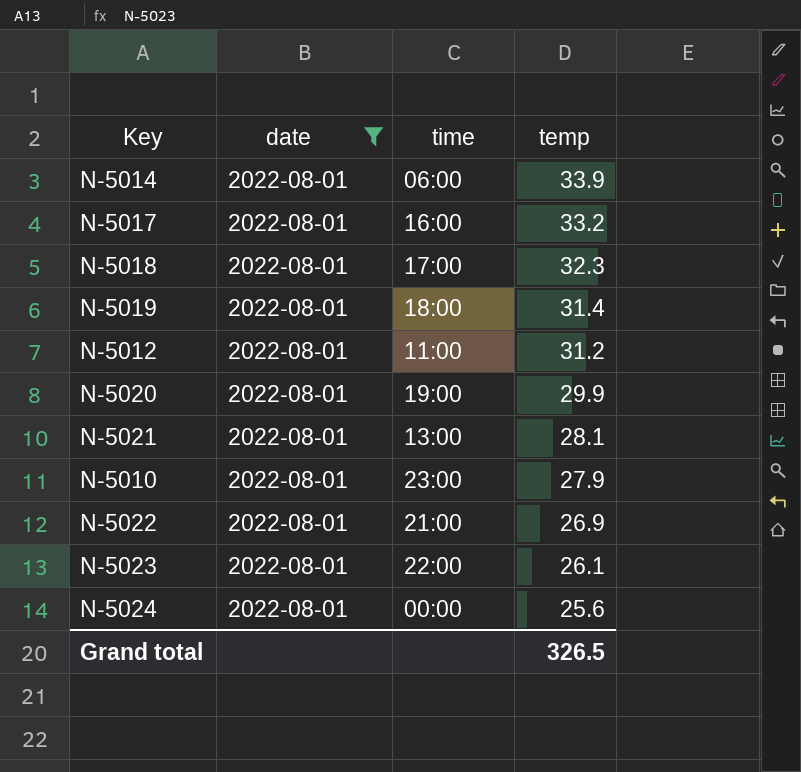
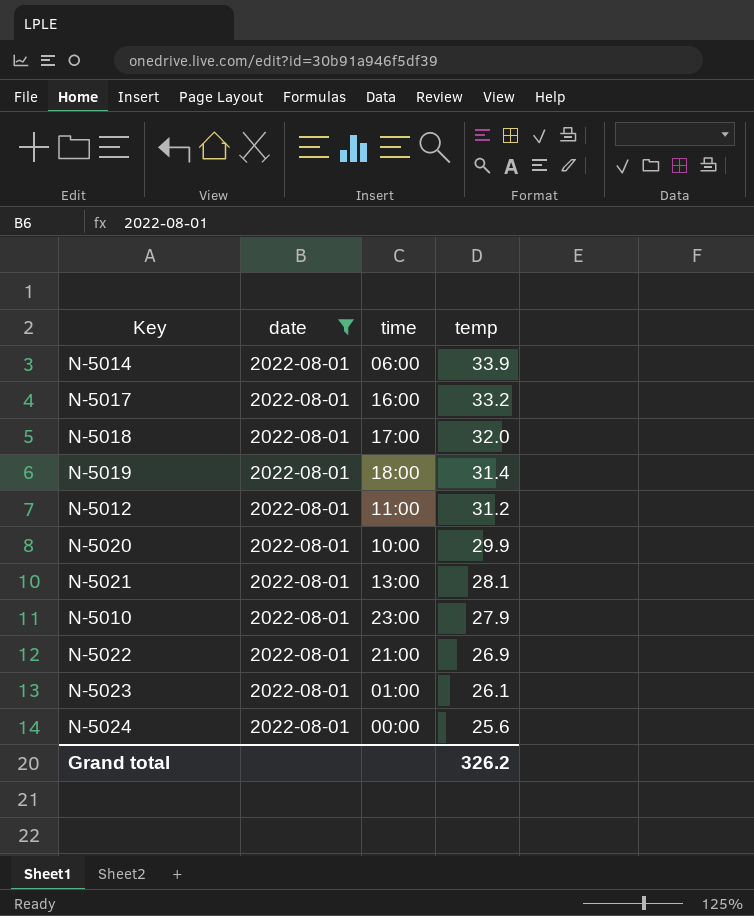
N-5018 | temp: 32.3 -> 32.0
N-5020 | time: 19:00 -> 10:00
N-5023 | time: 22:00 -> 01:00
Grand total | temp: 326.5 -> 326.2

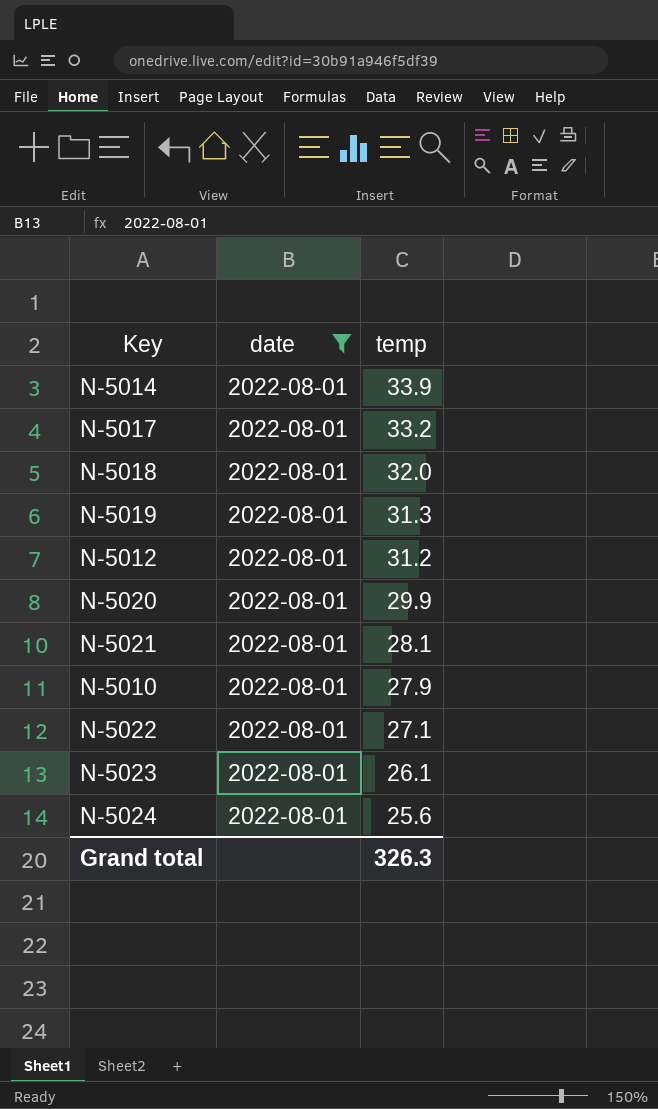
column time | position: 3 -> none
N-5019 | temp: 31.4 -> 31.3
N-5022 | temp: 26.9 -> 27.1
Grand total | temp: 326.2 -> 326.3

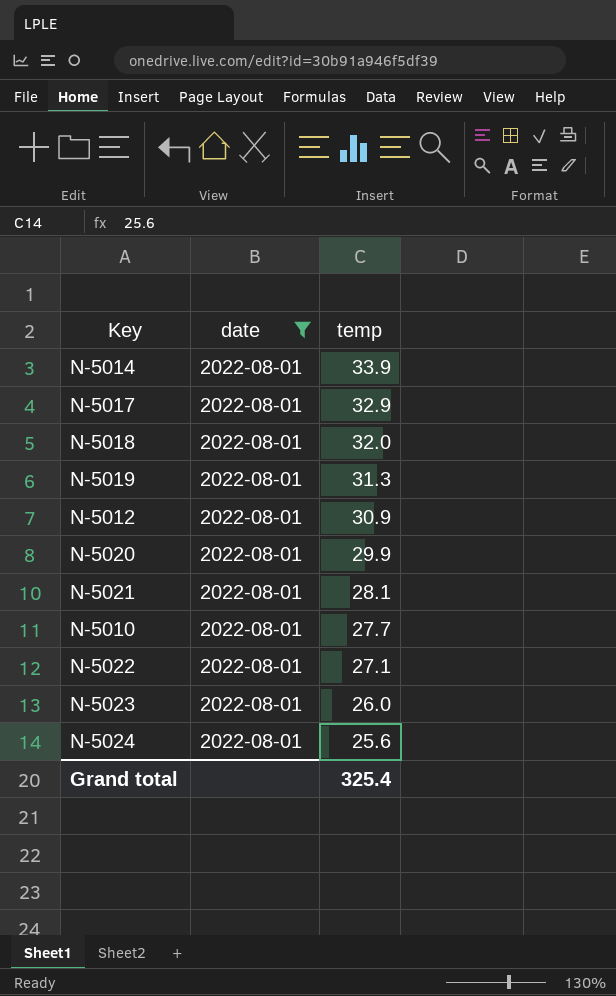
N-5017 | temp: 33.2 -> 32.9
N-5012 | temp: 31.2 -> 30.9
N-5010 | temp: 27.9 -> 27.7
N-5023 | temp: 26.1 -> 26.0
Grand total | temp: 326.3 -> 325.4

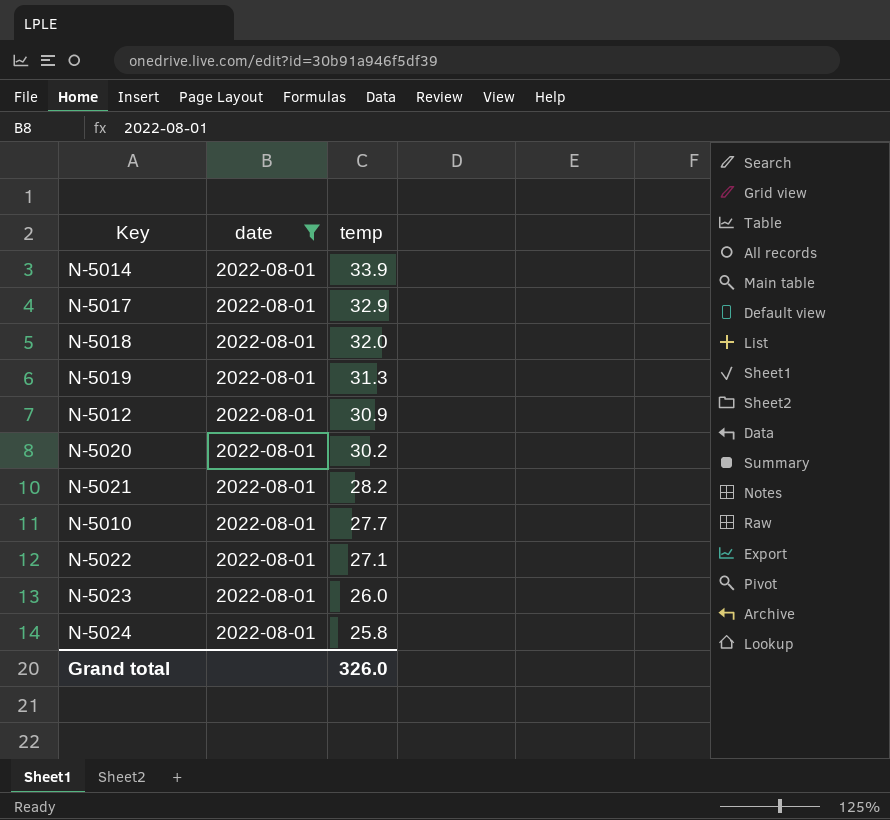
N-5020 | temp: 29.9 -> 30.2
N-5021 | temp: 28.1 -> 28.2
N-5024 | temp: 25.6 -> 25.8
Grand total | temp: 325.4 -> 326.0

